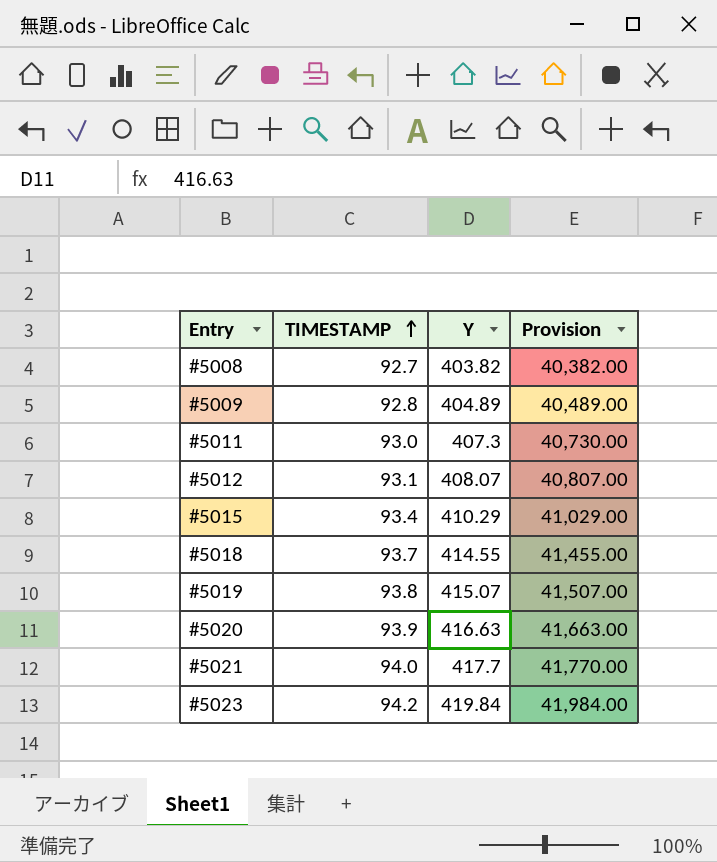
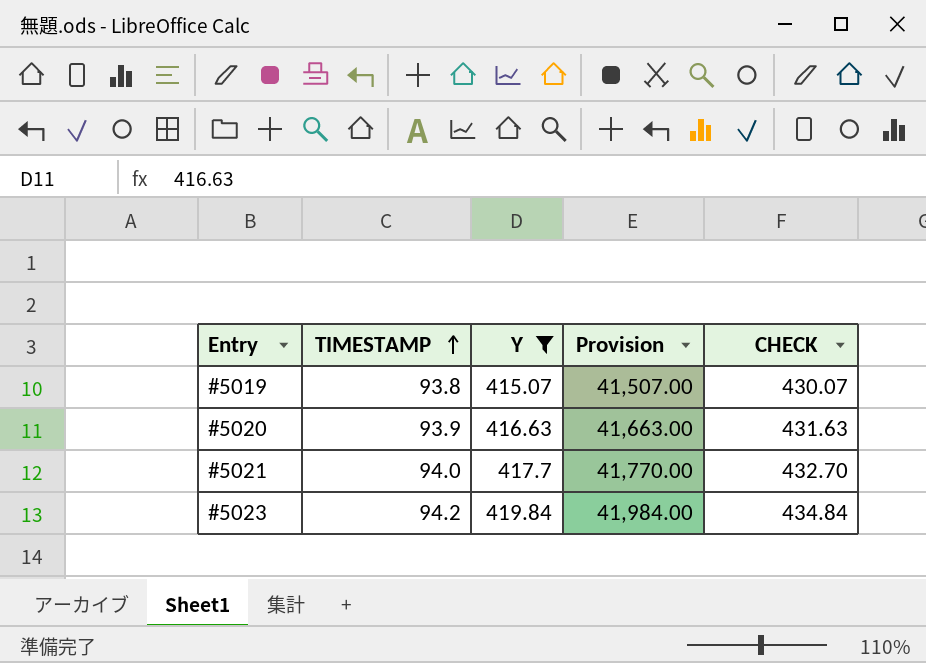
filter: none -> Y >= 415.07
column CHECK | formula: none -> [Y] + 15

